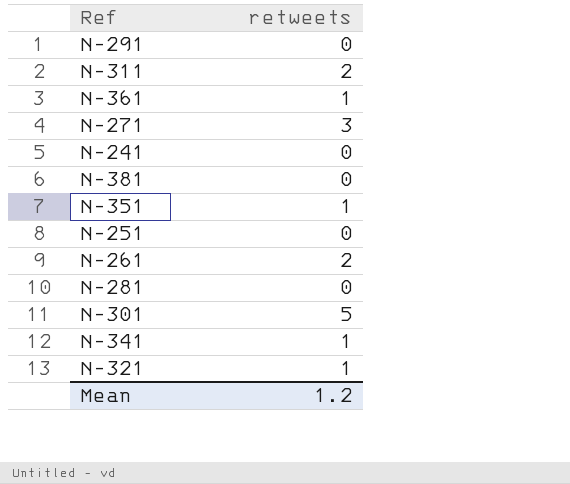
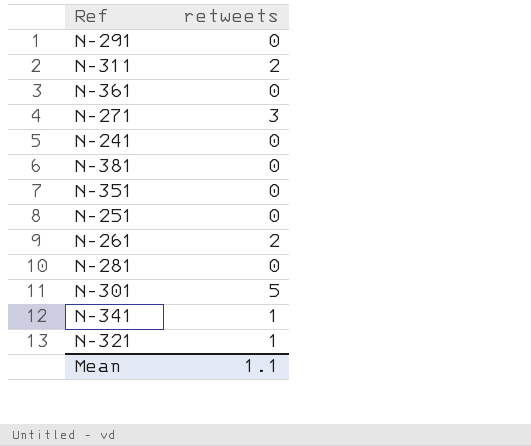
N-361 | retweets: 1 -> 0
N-351 | retweets: 1 -> 0
Mean | retweets: 1.2 -> 1.1

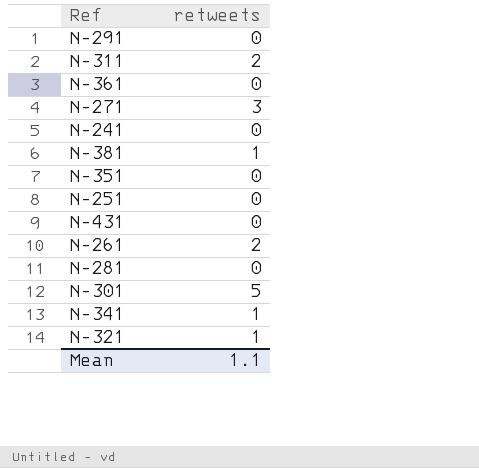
N-381 | retweets: 0 -> 1
row N-431: none -> 0

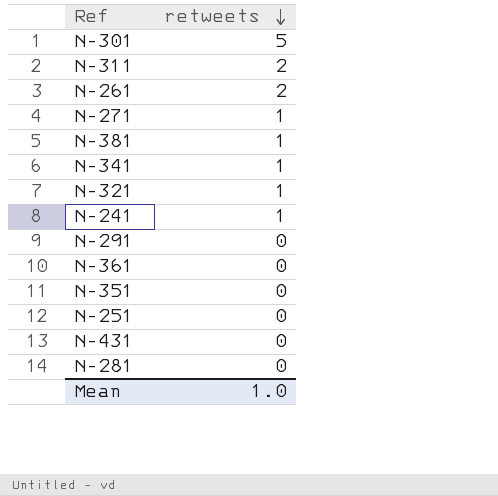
row order: none -> retweets descending
N-271 | retweets: 3 -> 1
N-241 | retweets: 0 -> 1
Mean | retweets: 1.1 -> 1.0

